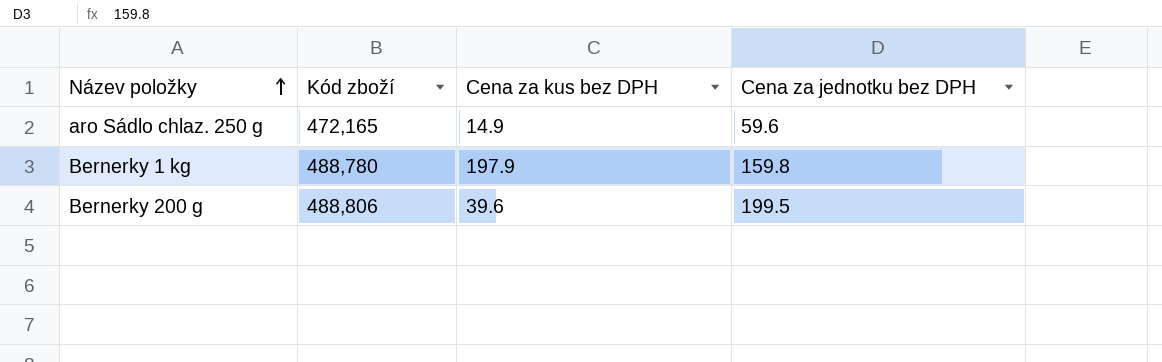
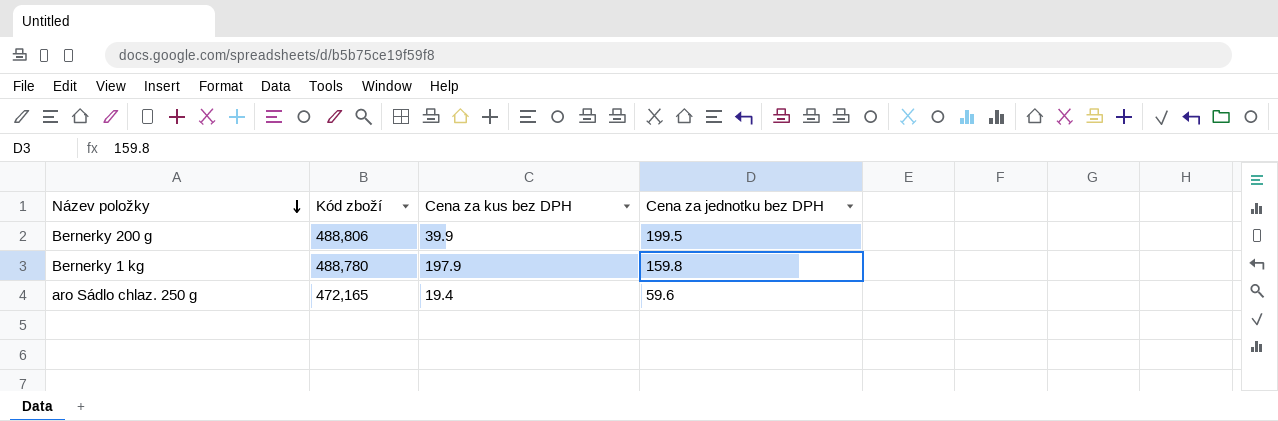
row order: Název položky ascending -> Název položky descending
Bernerky 200 g | Cena za kus bez DPH: 39.6 -> 39.9
aro Sádlo chlaz. 250 g | Cena za kus bez DPH: 14.9 -> 19.4

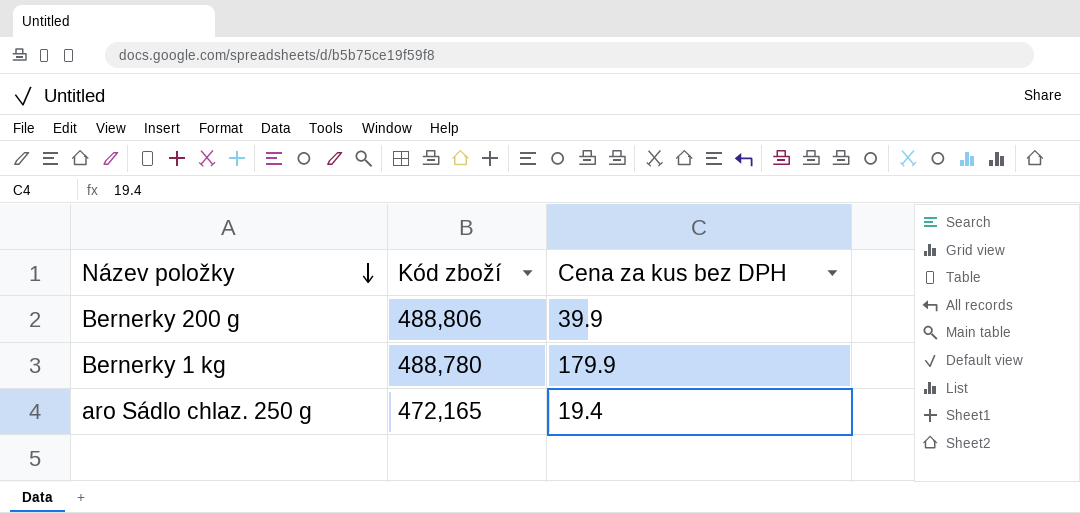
column Cena za jednotku bez DPH | position: 4 -> none
Bernerky 1 kg | Cena za kus bez DPH: 197.9 -> 179.9

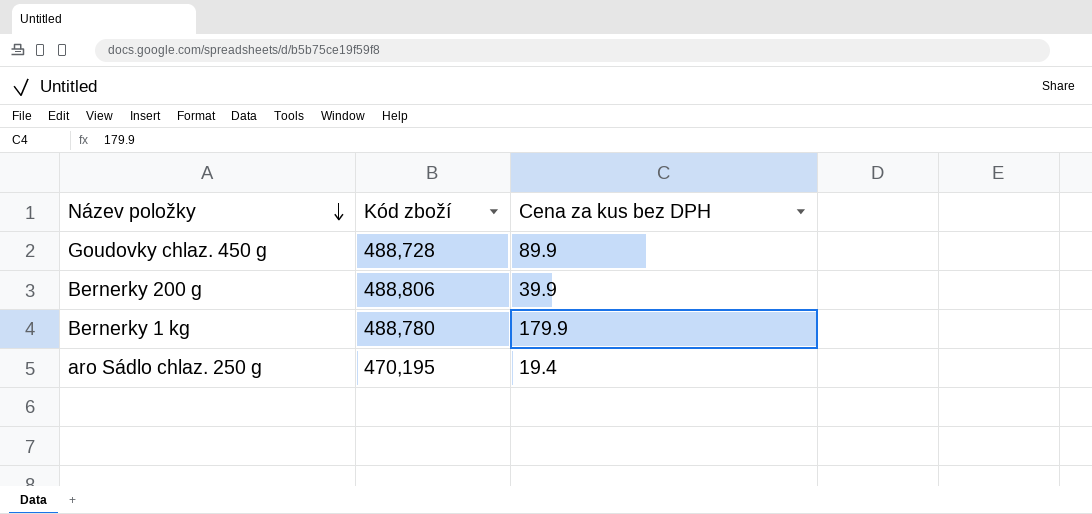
row Goudovky chlaz. 450 g: none -> 488,728 | 89.9
aro Sádlo chlaz. 250 g | Kód zboží: 472,165 -> 470,195

